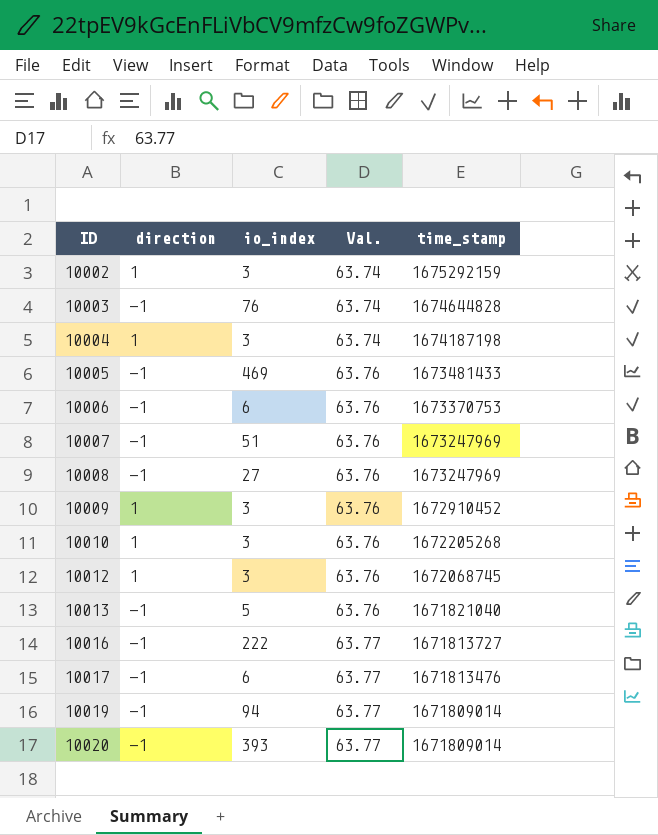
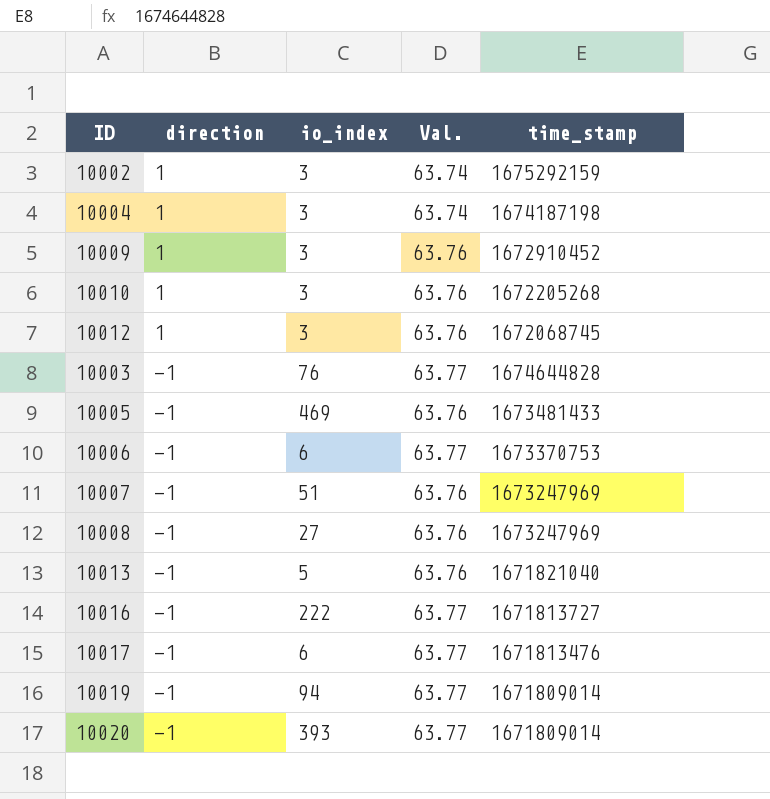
row order: ID ascending -> direction descending
10003 | Val.: 63.74 -> 63.77
10006 | Val.: 63.76 -> 63.77

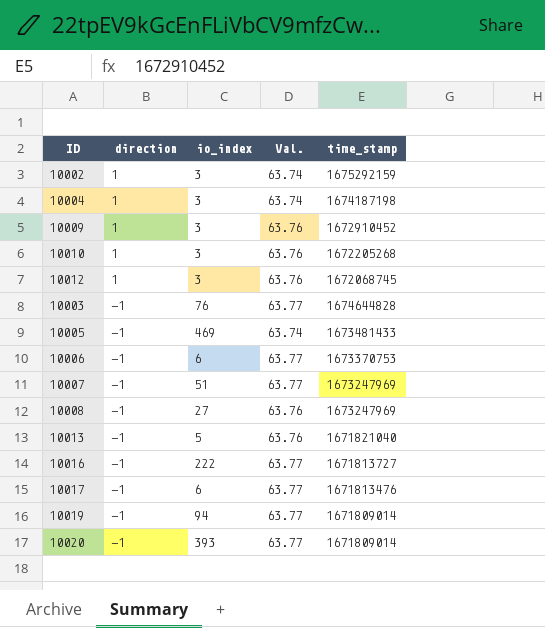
10005 | Val.: 63.76 -> 63.74
10007 | Val.: 63.76 -> 63.77

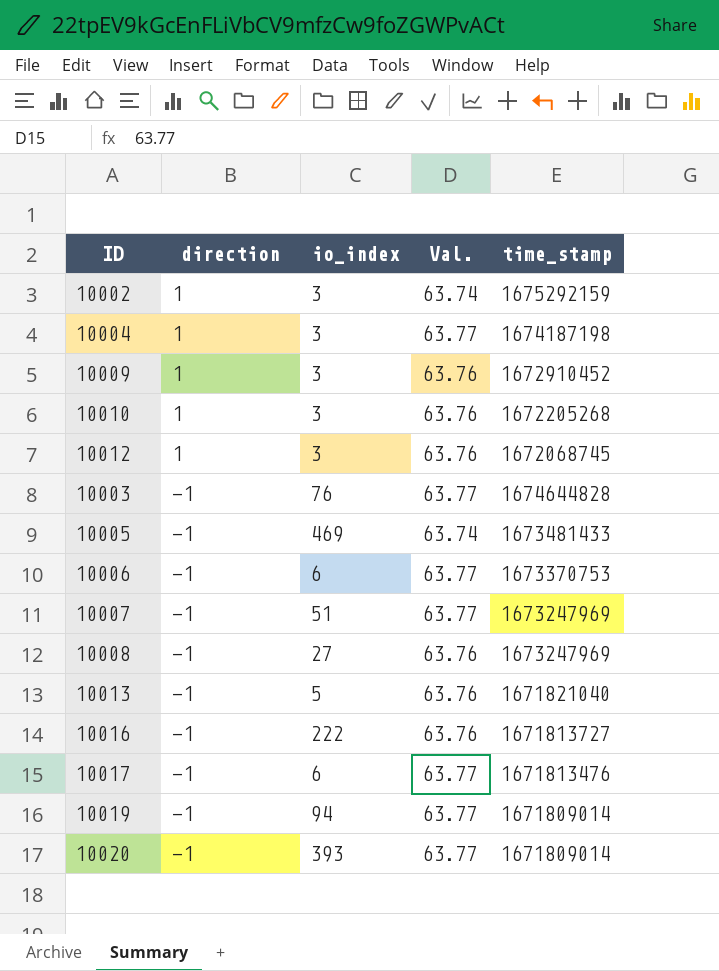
10004 | Val.: 63.74 -> 63.77
10016 | Val.: 63.77 -> 63.76

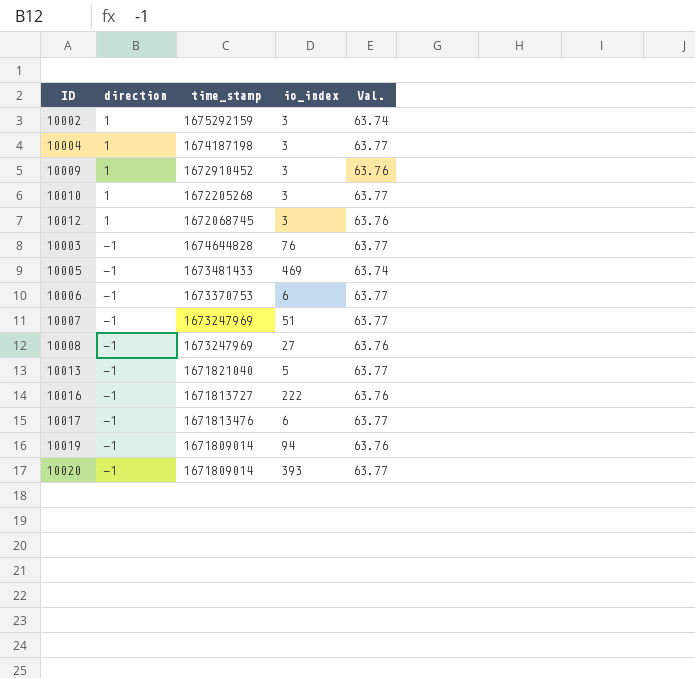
column time_stamp | position: 5 -> 3
10010 | Val.: 63.76 -> 63.77
10013 | Val.: 63.76 -> 63.77
10019 | Val.: 63.77 -> 63.76

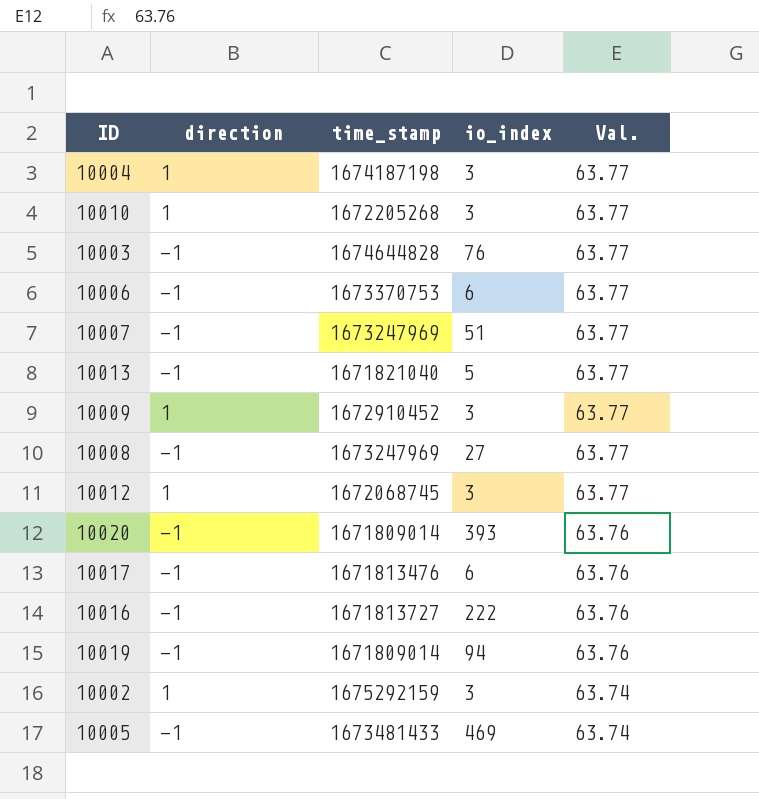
row order: direction descending -> Val. descending
10009 | Val.: 63.76 -> 63.77
10008 | Val.: 63.76 -> 63.77
10012 | Val.: 63.76 -> 63.77
10020 | Val.: 63.77 -> 63.76
10017 | Val.: 63.77 -> 63.76

